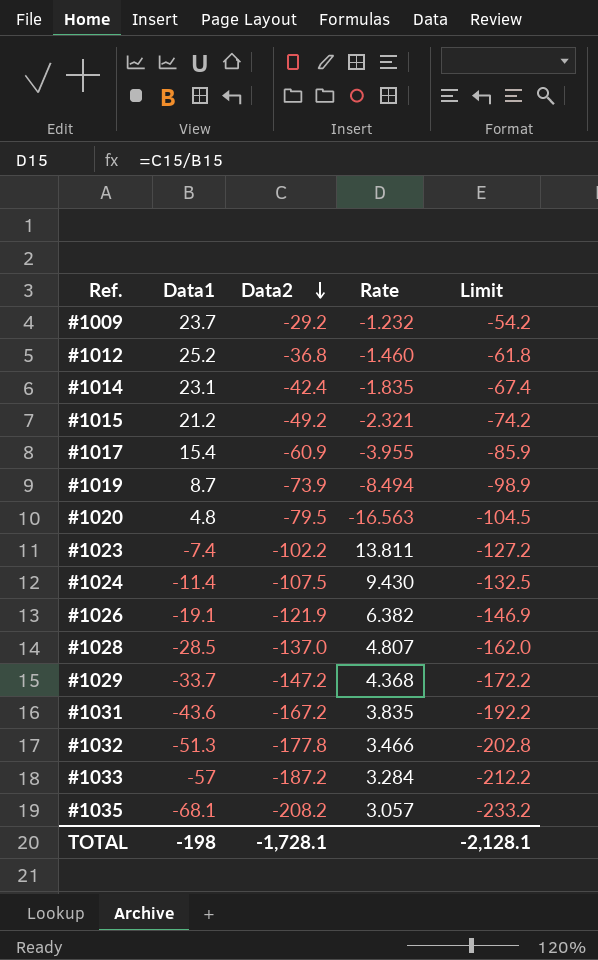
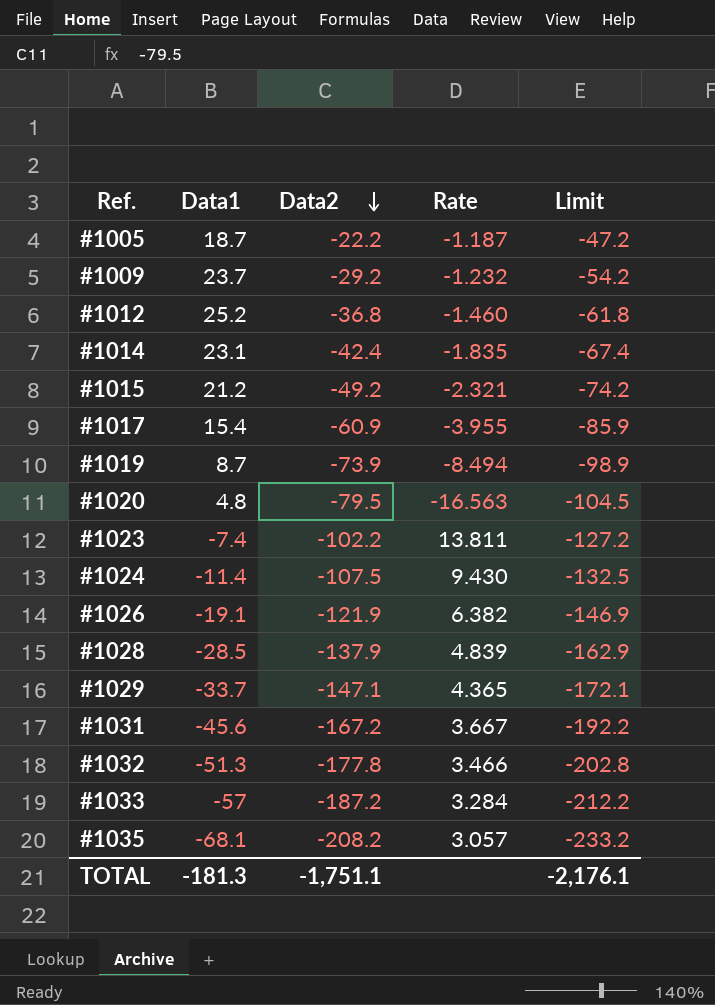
row #1005: none -> 18.7 | -22.2 | -1.187 | -47.2
#1028 | Data2: -137.0 -> -137.9
#1028 | Rate: 4.807 -> 4.839
#1028 | Limit: -162.0 -> -162.9
#1029 | Data2: -147.2 -> -147.1
#1029 | Rate: 4.368 -> 4.365
#1029 | Limit: -172.2 -> -172.1
#1031 | Data1: -43.6 -> -45.6
#1031 | Rate: 3.835 -> 3.667
TOTAL | Data1: -198 -> -181.3
TOTAL | Data2: -1,728.1 -> -1,751.1
TOTAL | Limit: -2,128.1 -> -2,176.1

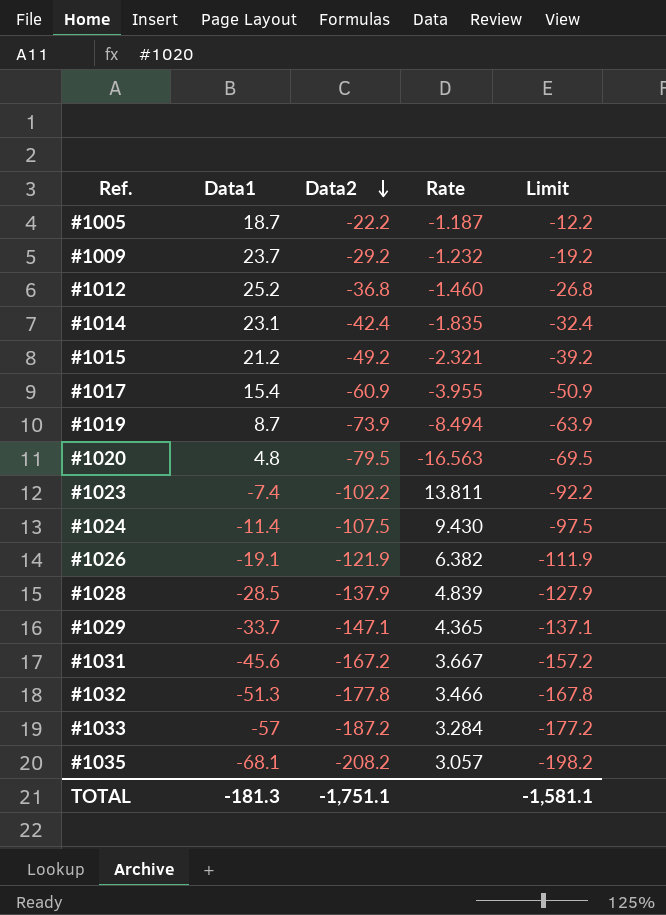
column Limit | formula: [Data2] - 25 -> [Data2] + 10
TOTAL | Limit: -2,176.1 -> -1,581.1

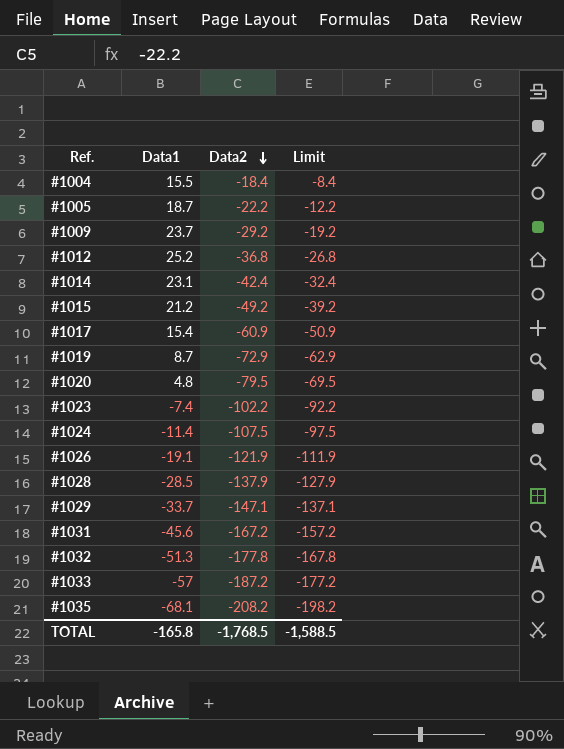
column Rate | formula: [Data2] / [Data1] -> none
row #1004: none -> 15.5 | -18.4 | -8.4
#1019 | Data2: -73.9 -> -72.9
#1019 | Limit: -63.9 -> -62.9
TOTAL | Data1: -181.3 -> -165.8
TOTAL | Data2: -1,751.1 -> -1,768.5
TOTAL | Limit: -1,581.1 -> -1,588.5

